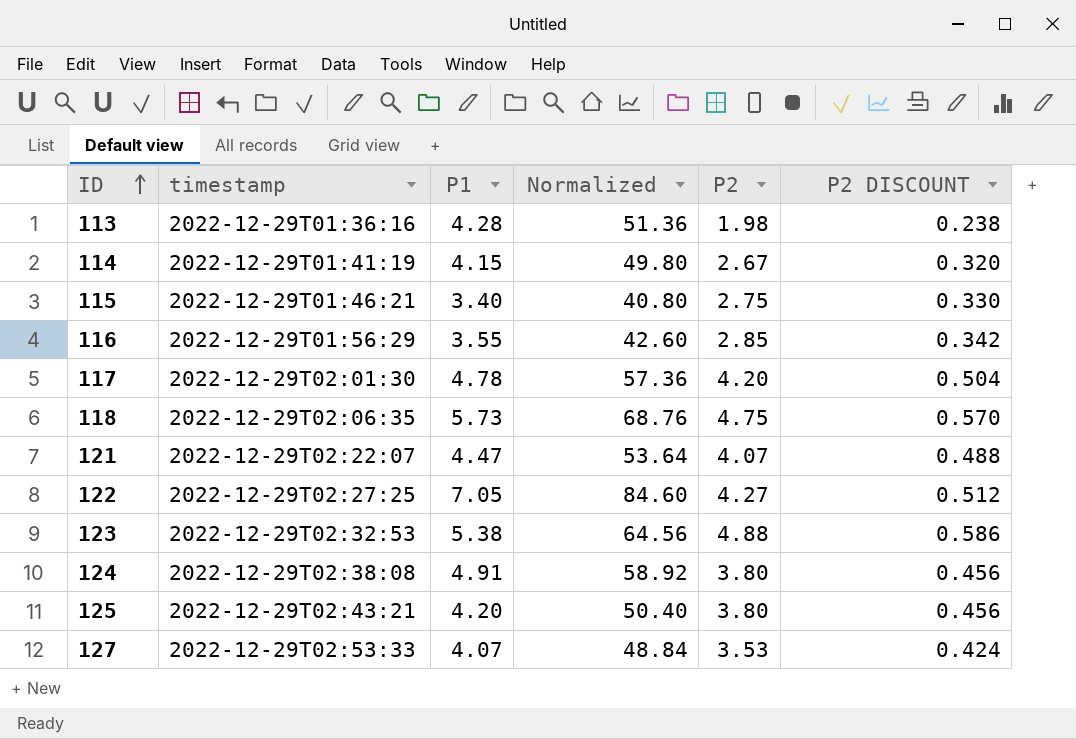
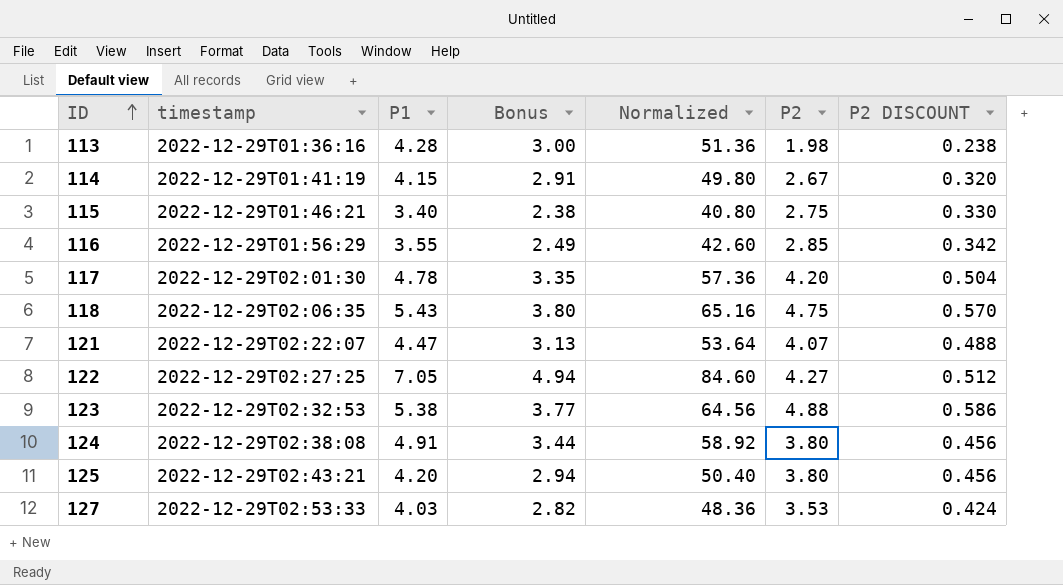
column Bonus | formula: none -> [P1] * 0.7
118 | P1: 5.73 -> 5.43
118 | Normalized: 68.76 -> 65.16
127 | P1: 4.07 -> 4.03
127 | Normalized: 48.84 -> 48.36

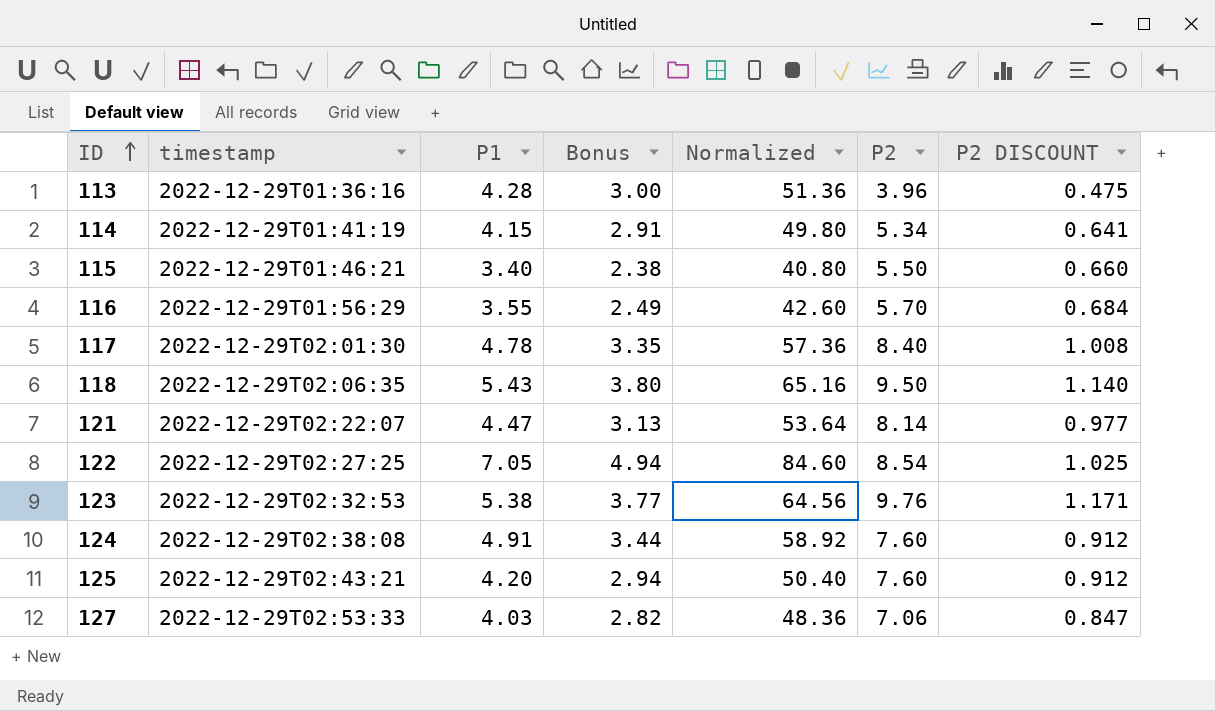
113 | P2: 1.98 -> 3.96
113 | P2 DISCOUNT: 0.238 -> 0.475
114 | P2: 2.67 -> 5.34
114 | P2 DISCOUNT: 0.320 -> 0.641
115 | P2: 2.75 -> 5.50
115 | P2 DISCOUNT: 0.330 -> 0.660
116 | P2: 2.85 -> 5.70
116 | P2 DISCOUNT: 0.342 -> 0.684
117 | P2: 4.20 -> 8.40
117 | P2 DISCOUNT: 0.504 -> 1.008
118 | P2: 4.75 -> 9.50
118 | P2 DISCOUNT: 0.570 -> 1.140
121 | P2: 4.07 -> 8.14
121 | P2 DISCOUNT: 0.488 -> 0.977
122 | P2: 4.27 -> 8.54
122 | P2 DISCOUNT: 0.512 -> 1.025
123 | P2: 4.88 -> 9.76
123 | P2 DISCOUNT: 0.586 -> 1.171
124 | P2: 3.80 -> 7.60
124 | P2 DISCOUNT: 0.456 -> 0.912
125 | P2: 3.80 -> 7.60
125 | P2 DISCOUNT: 0.456 -> 0.912
127 | P2: 3.53 -> 7.06
127 | P2 DISCOUNT: 0.424 -> 0.847

